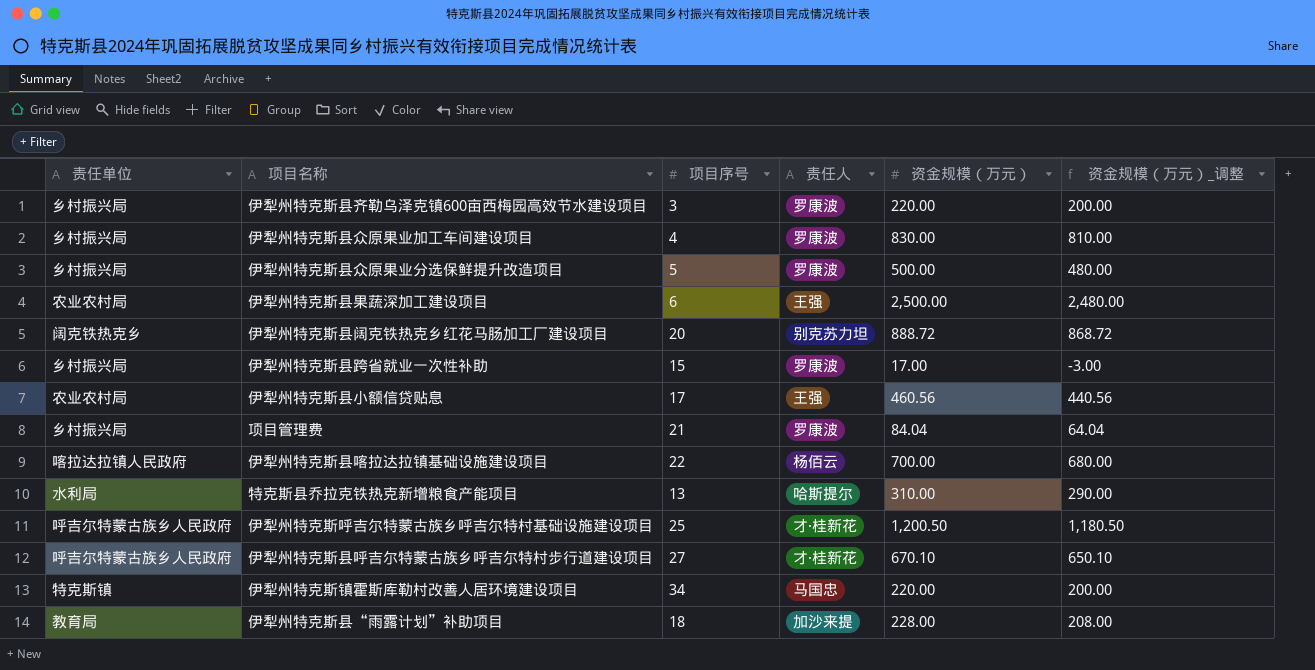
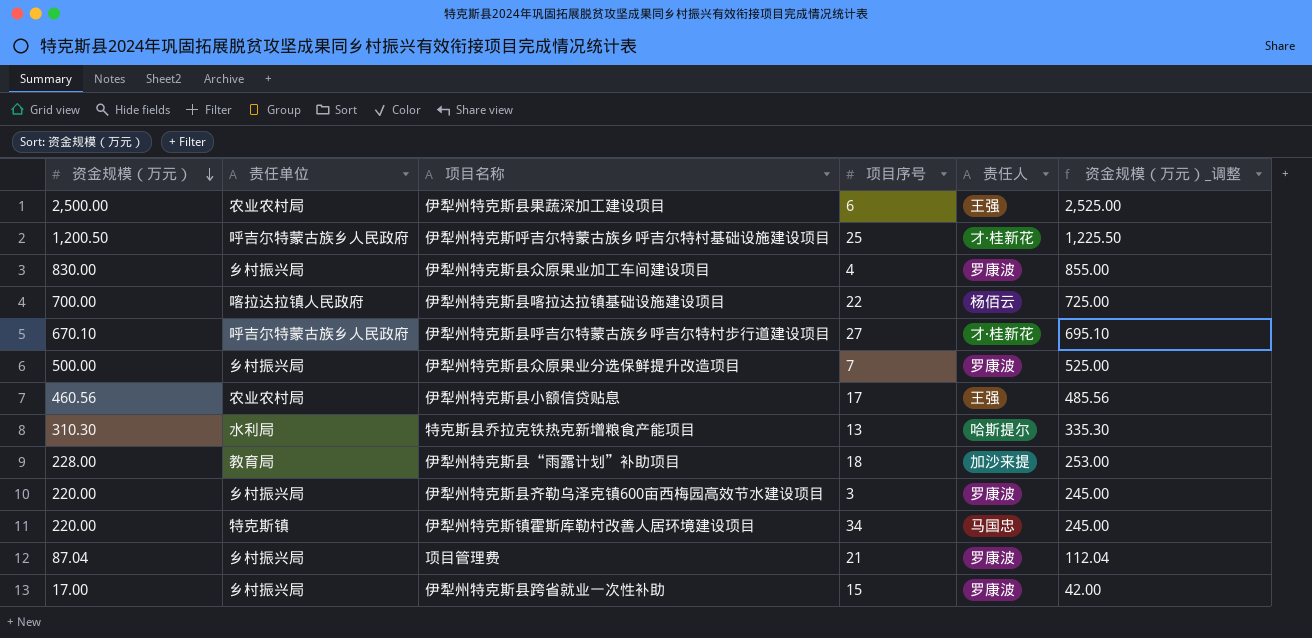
row order: none -> 资金规模（万元） descending
column 资金规模（万元） | position: 5 -> 1
column 资金规模（万元）_调整 | formula: [资金规模（万元）] - 20 -> [资金规模（万元）] + 25
row 伊犁州特克斯县阔克铁热克乡红花马肠加工厂建设项目: 阔克铁热克乡 | 20 | 别克苏力坦 | 888.72 | 868.72 -> none
伊犁州特克斯县众原果业分选保鲜提升改造项目 | 项目序号: 5 -> 7
特克斯县乔拉克铁热克新增粮食产能项目 | 资金规模（万元）: 310.00 -> 310.30
项目管理费 | 资金规模（万元）: 84.04 -> 87.04

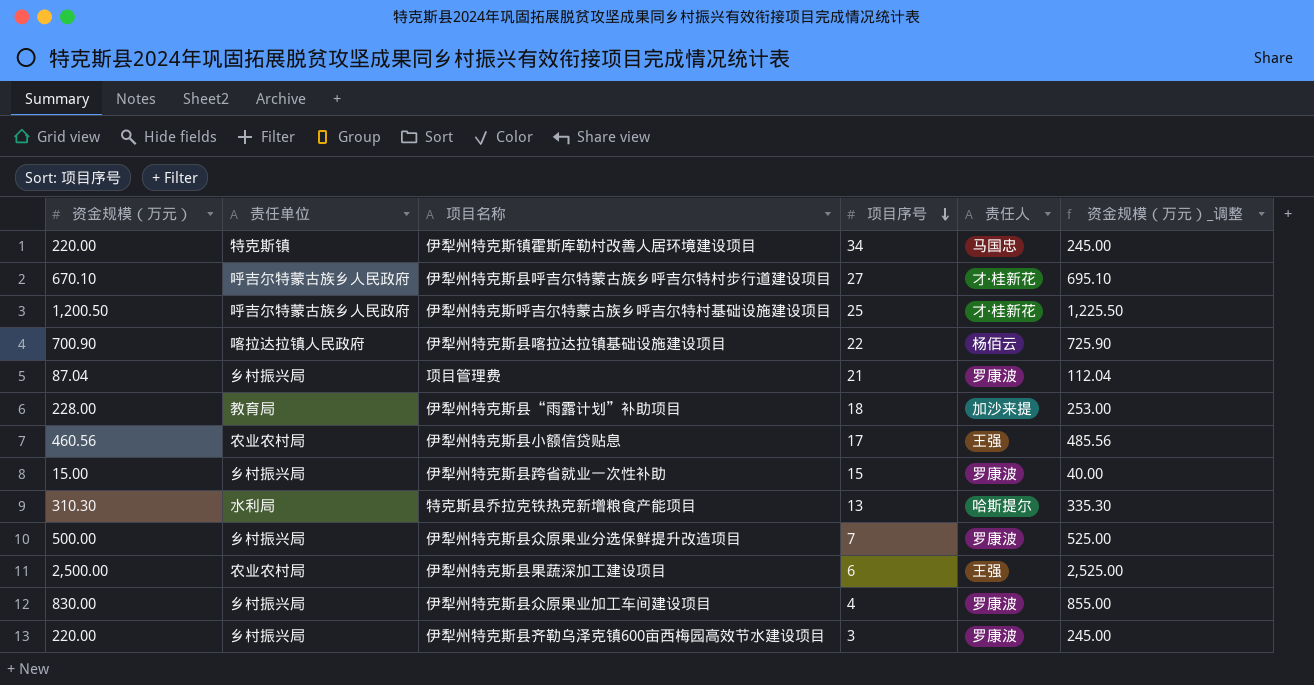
row order: 资金规模（万元） descending -> 项目序号 descending
伊犁州特克斯县喀拉达拉镇基础设施建设项目 | 资金规模（万元）: 700.00 -> 700.90
伊犁州特克斯县喀拉达拉镇基础设施建设项目 | 资金规模（万元）_调整: 725.00 -> 725.90
伊犁州特克斯县跨省就业一次性补助 | 资金规模（万元）: 17.00 -> 15.00
伊犁州特克斯县跨省就业一次性补助 | 资金规模（万元）_调整: 42.00 -> 40.00

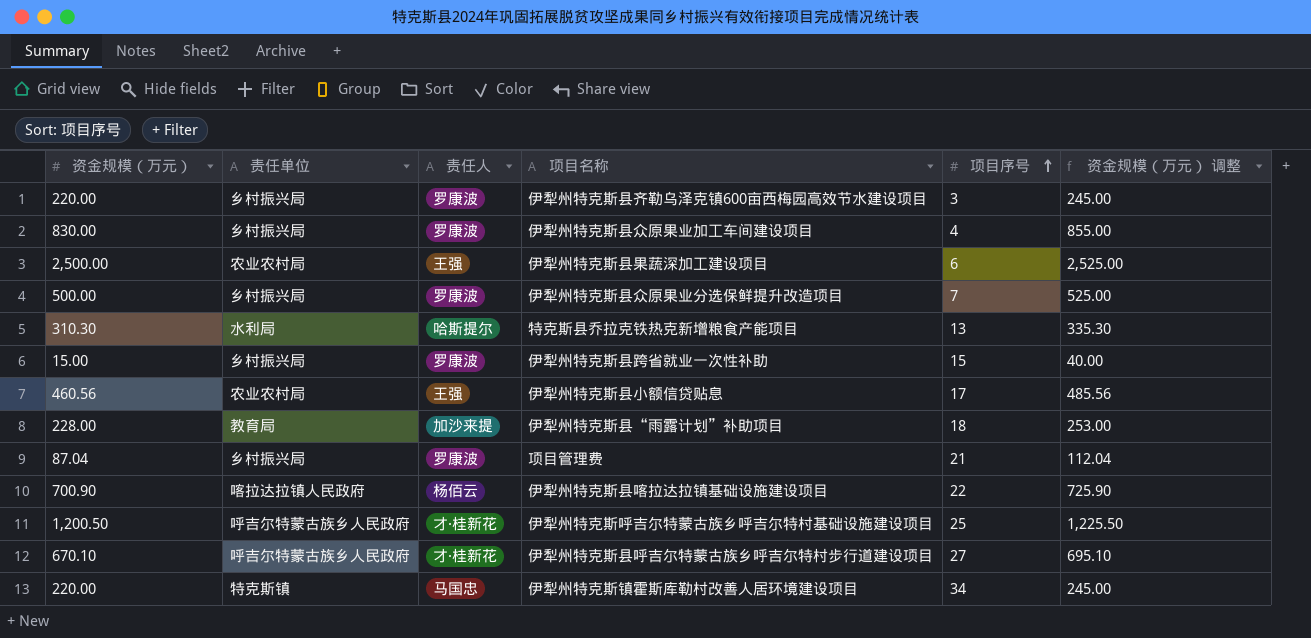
row order: 项目序号 descending -> 项目序号 ascending
column 责任人 | position: 5 -> 3
column name: 资金规模（万元）_调整 -> 资金规模（万元） 调整

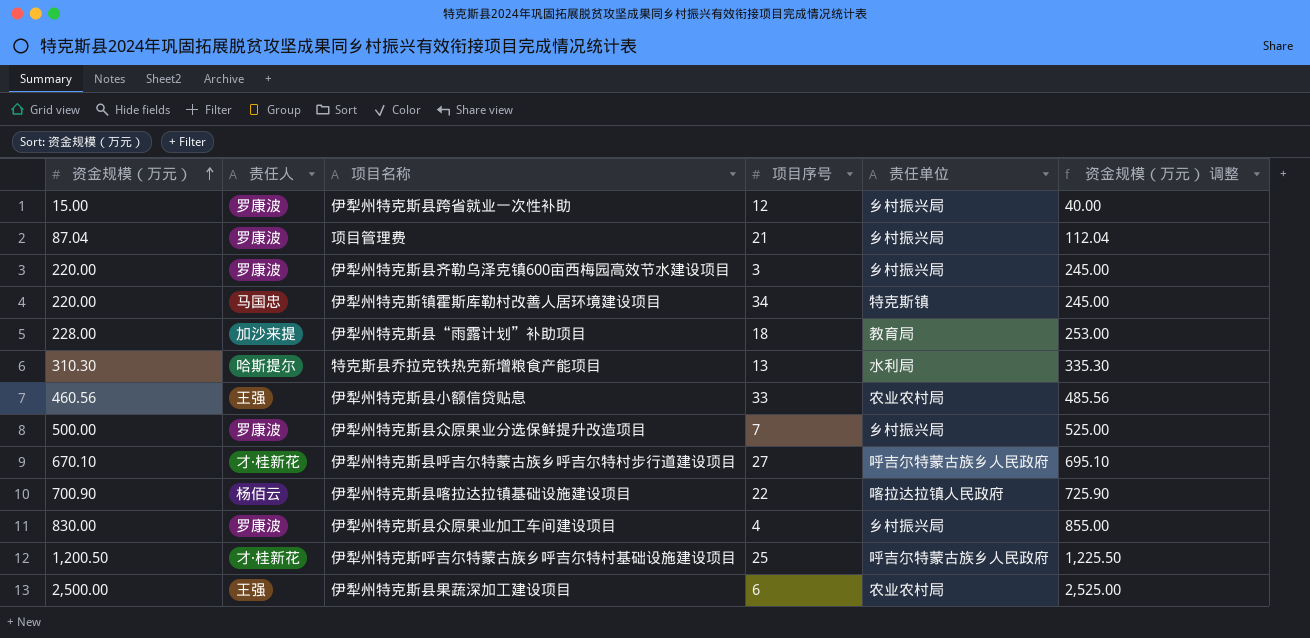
row order: 项目序号 ascending -> 资金规模（万元） ascending
column 责任单位 | position: 2 -> 5
伊犁州特克斯县跨省就业一次性补助 | 项目序号: 15 -> 12
伊犁州特克斯县小额信贷贴息 | 项目序号: 17 -> 33

